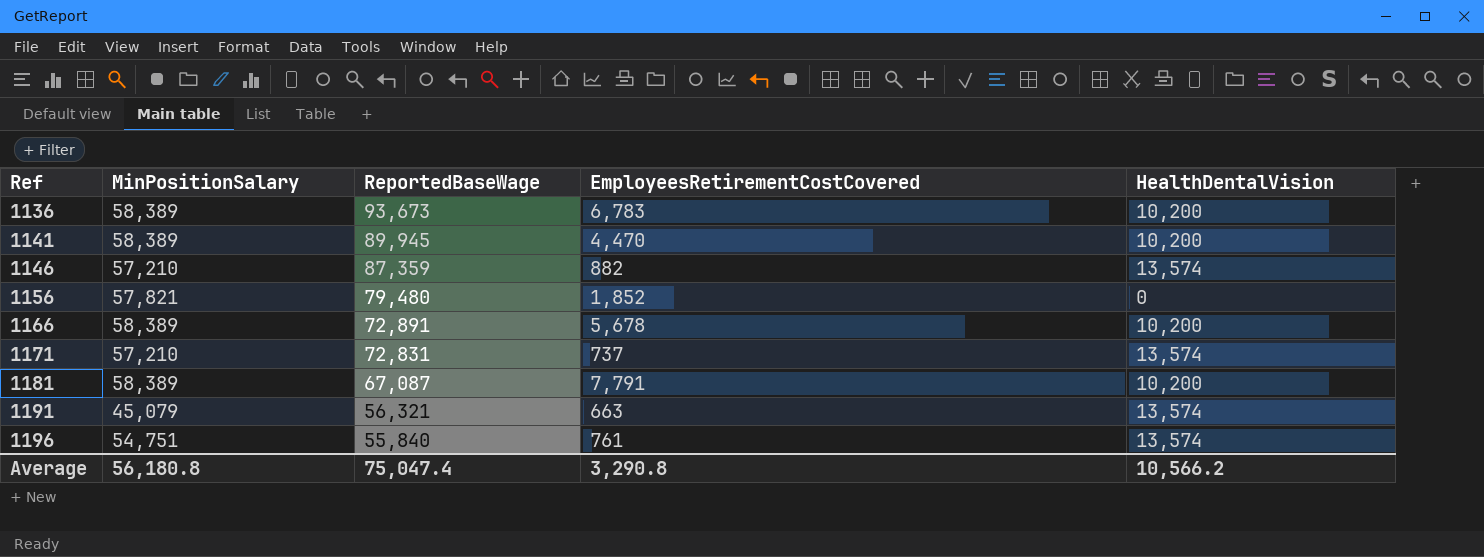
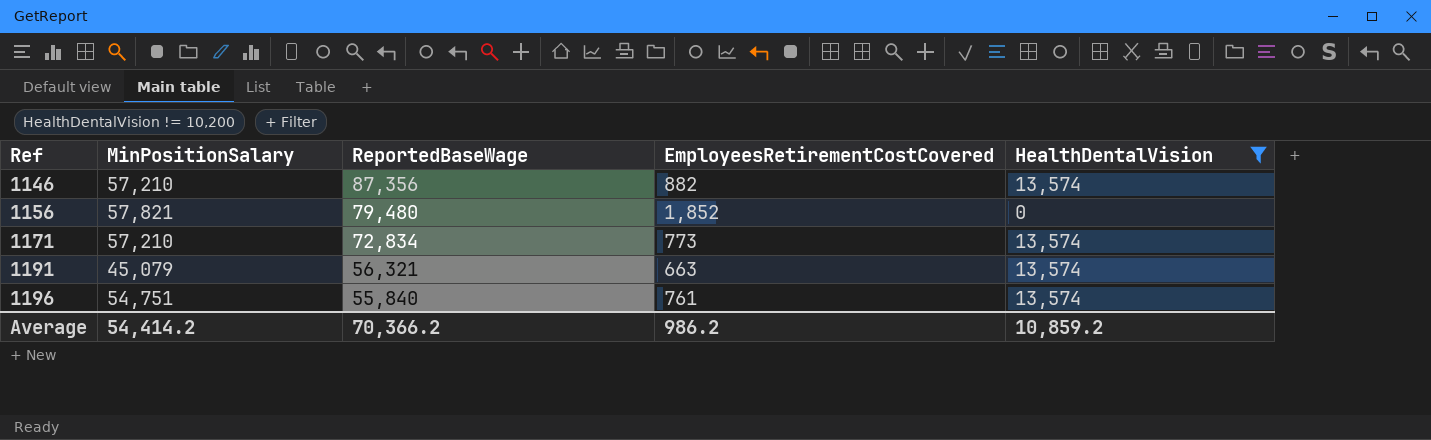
filter: none -> HealthDentalVision != 10,200
1146 | ReportedBaseWage: 87,359 -> 87,356
1171 | ReportedBaseWage: 72,831 -> 72,834
1171 | EmployeesRetirementCostCovered: 737 -> 773
Average | MinPositionSalary: 56,180.8 -> 54,414.2
Average | ReportedBaseWage: 75,047.4 -> 70,366.2
Average | EmployeesRetirementCostCovered: 3,290.8 -> 986.2
Average | HealthDentalVision: 10,566.2 -> 10,859.2

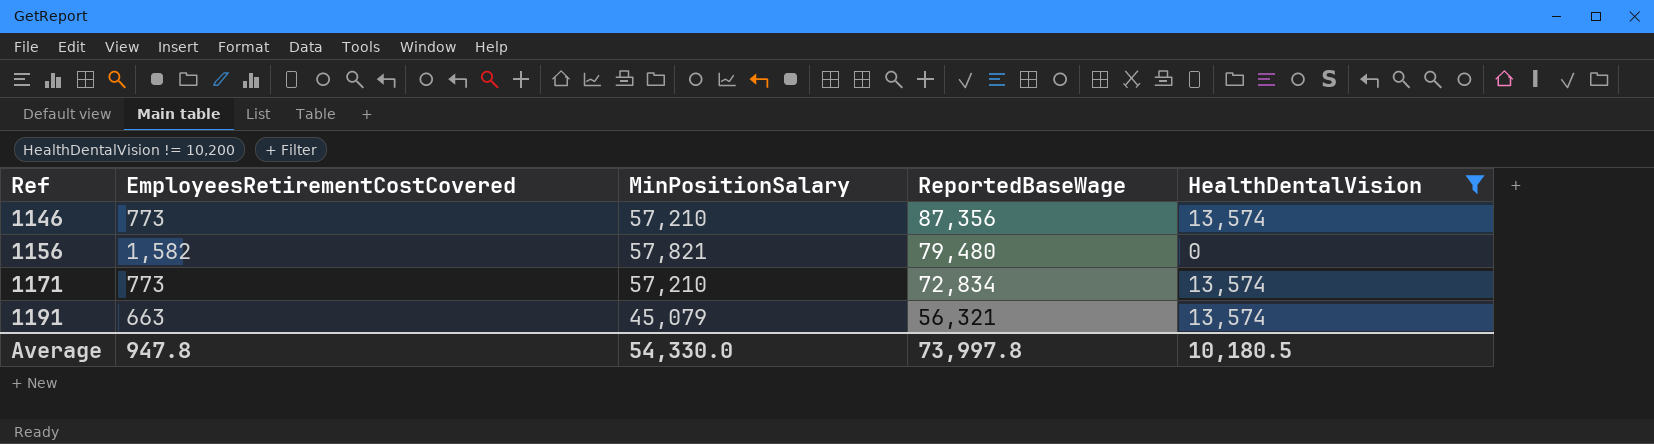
column EmployeesRetirementCostCovered | position: 4 -> 2
row 1196: 54,751 | 55,840 | 761 | 13,574 -> none
1146 | EmployeesRetirementCostCovered: 882 -> 773
1156 | EmployeesRetirementCostCovered: 1,852 -> 1,582
Average | EmployeesRetirementCostCovered: 986.2 -> 947.8
Average | MinPositionSalary: 54,414.2 -> 54,330.0
Average | ReportedBaseWage: 70,366.2 -> 73,997.8
Average | HealthDentalVision: 10,859.2 -> 10,180.5

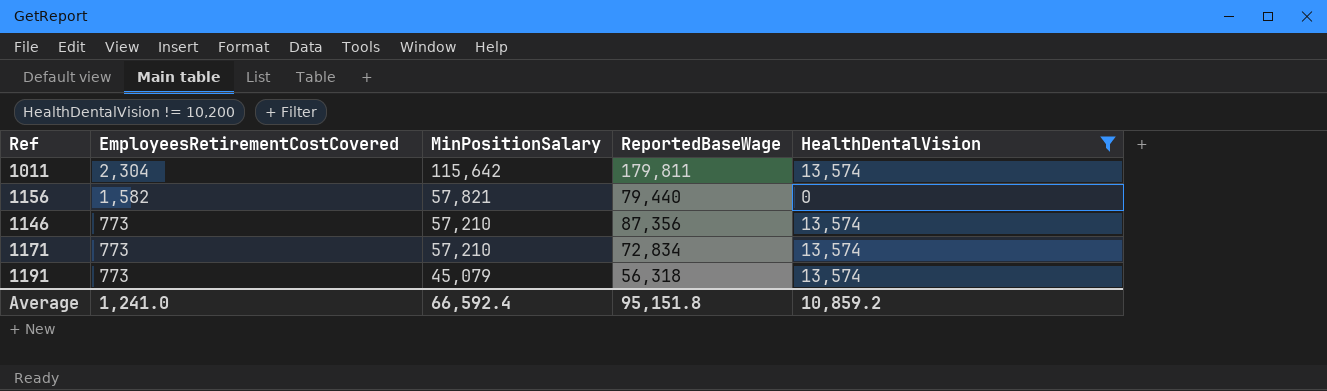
row order: Ref ascending -> EmployeesRetirementCostCovered descending
row 1011: none -> 2,304 | 115,642 | 179,811 | 13,574
1156 | ReportedBaseWage: 79,480 -> 79,440
1191 | EmployeesRetirementCostCovered: 663 -> 773
1191 | ReportedBaseWage: 56,321 -> 56,318
Average | EmployeesRetirementCostCovered: 947.8 -> 1,241.0
Average | MinPositionSalary: 54,330.0 -> 66,592.4
Average | ReportedBaseWage: 73,997.8 -> 95,151.8
Average | HealthDentalVision: 10,180.5 -> 10,859.2

